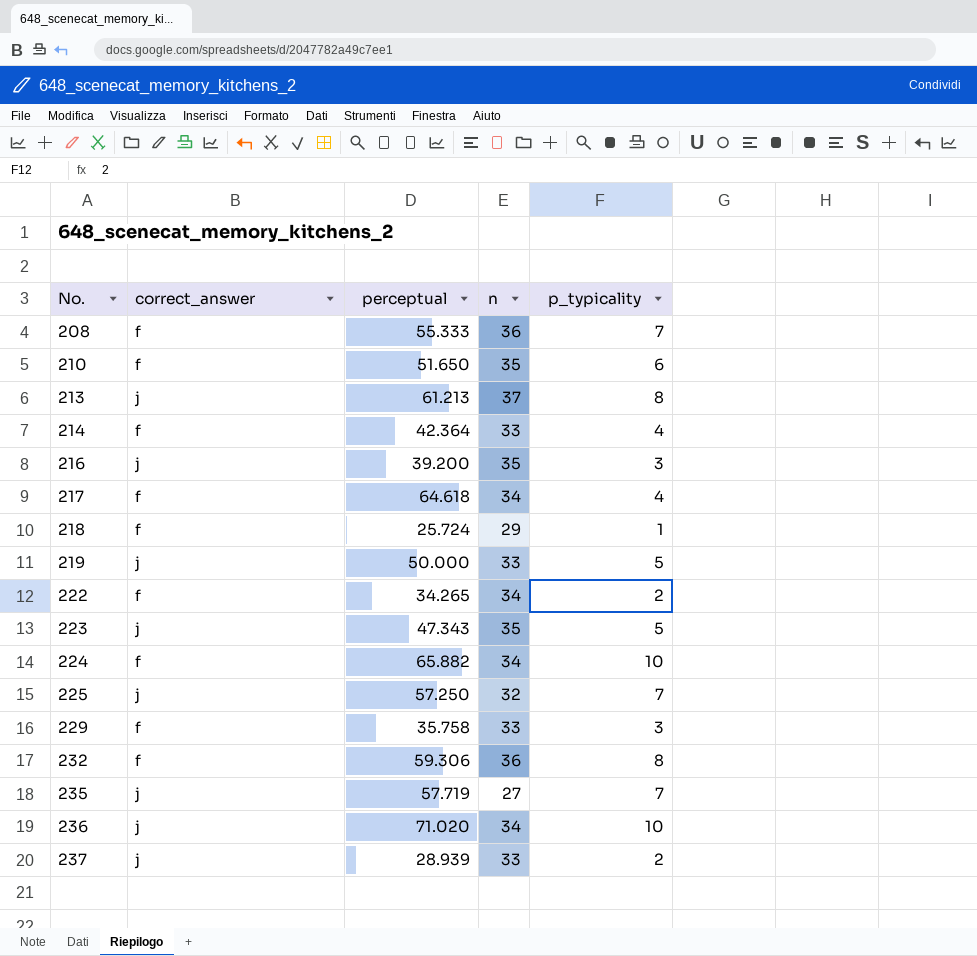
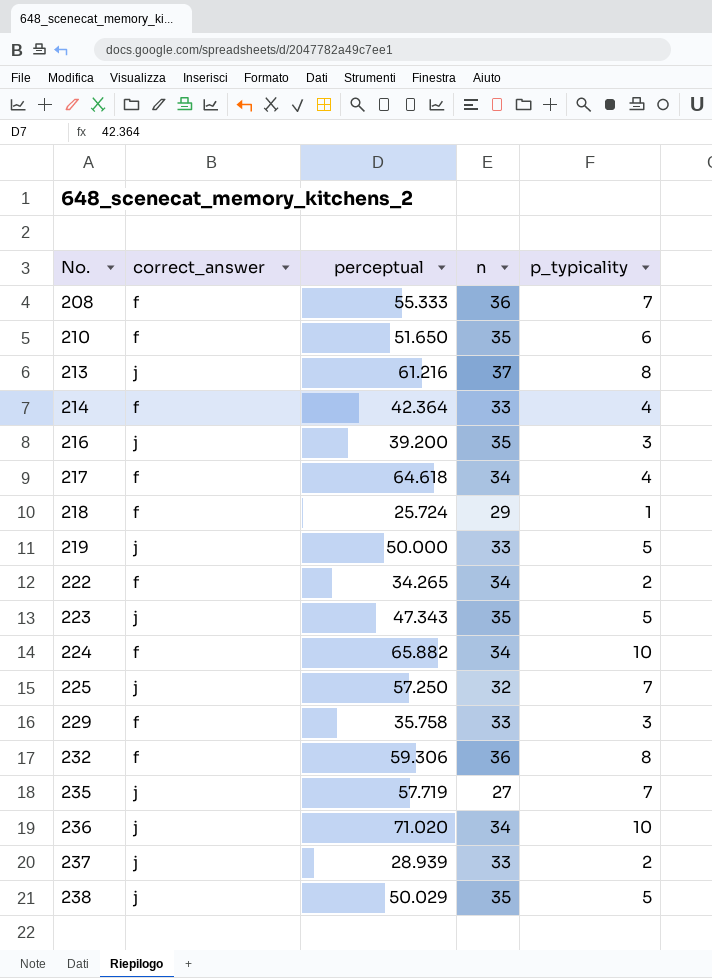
213 | perceptual: 61.213 -> 61.216
row 238: none -> j | 50.029 | 35 | 5

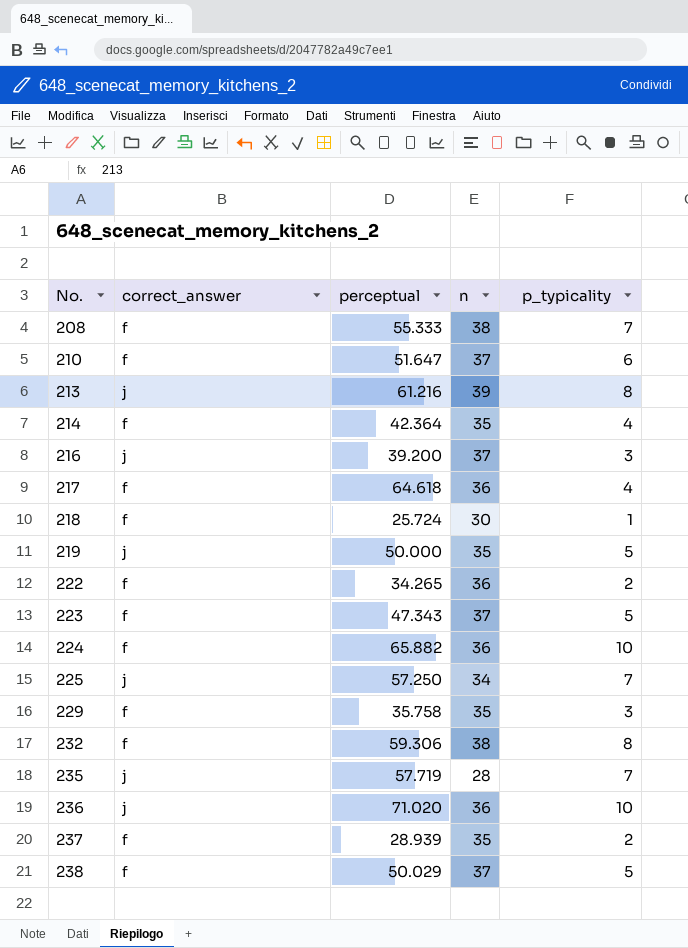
208 | n: 36 -> 38
210 | perceptual: 51.650 -> 51.647
210 | n: 35 -> 37
213 | n: 37 -> 39
214 | n: 33 -> 35
216 | n: 35 -> 37
217 | n: 34 -> 36
218 | n: 29 -> 30
219 | n: 33 -> 35
222 | n: 34 -> 36
223 | correct_answer: j -> f
223 | n: 35 -> 37
224 | n: 34 -> 36
225 | n: 32 -> 34
229 | n: 33 -> 35
232 | n: 36 -> 38
235 | n: 27 -> 28
236 | n: 34 -> 36
237 | correct_answer: j -> f
237 | n: 33 -> 35
238 | correct_answer: j -> f
238 | n: 35 -> 37

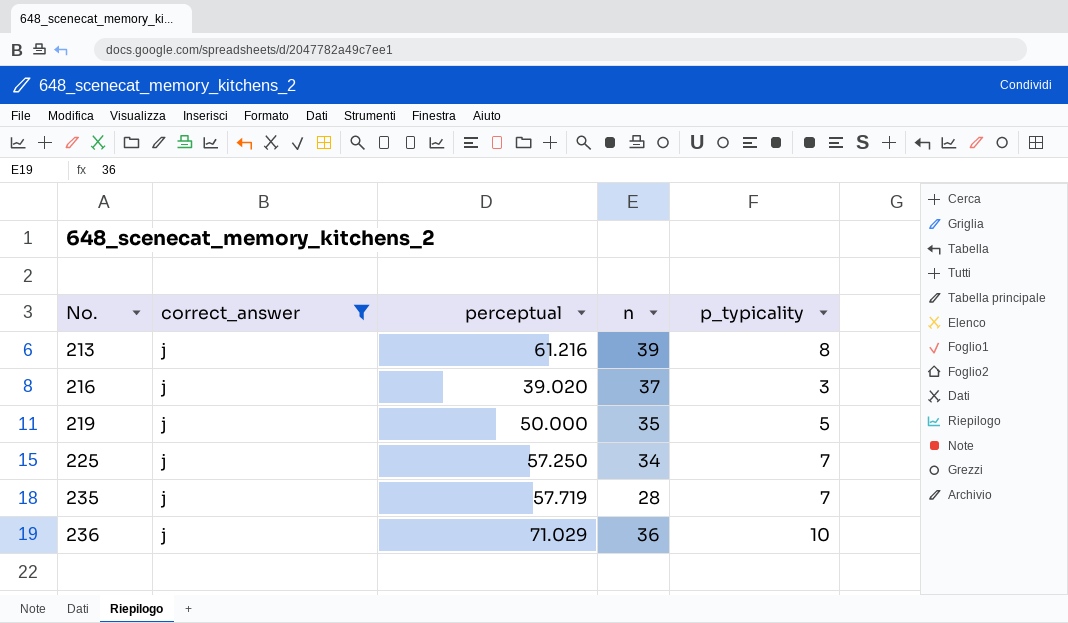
filter: none -> correct_answer = j
216 | perceptual: 39.200 -> 39.020
236 | perceptual: 71.020 -> 71.029

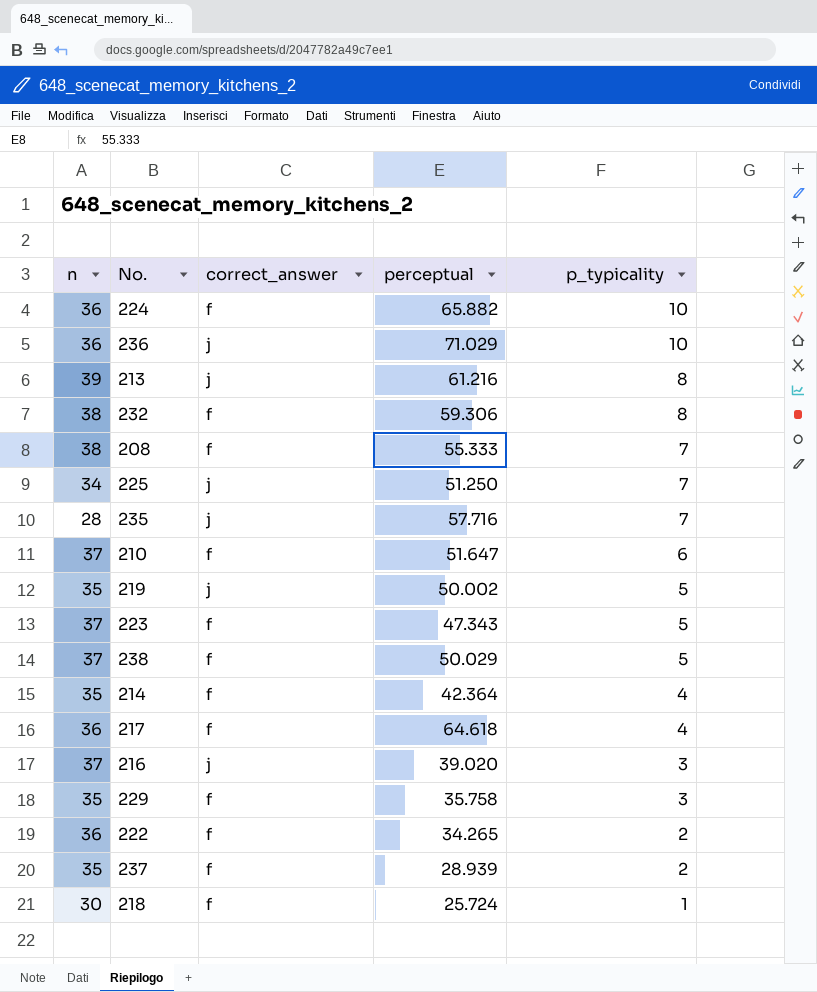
filter: correct_answer = j -> none
row order: No. ascending -> p_typicality descending
column n | position: 4 -> 1
225 | perceptual: 57.250 -> 51.250
235 | perceptual: 57.719 -> 57.716
219 | perceptual: 50.000 -> 50.002

